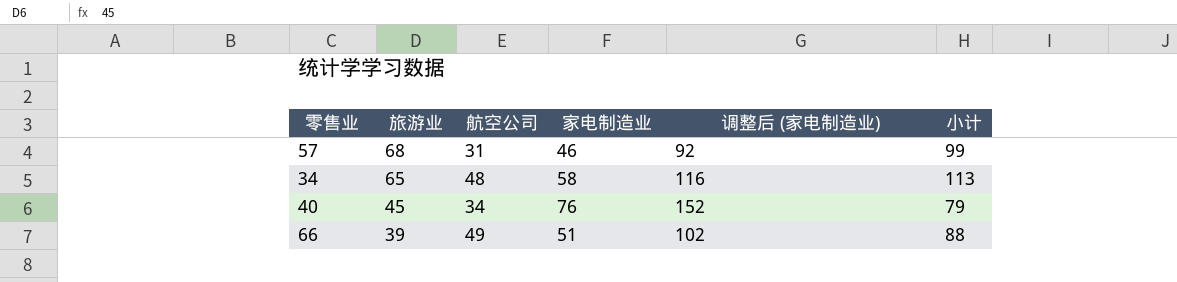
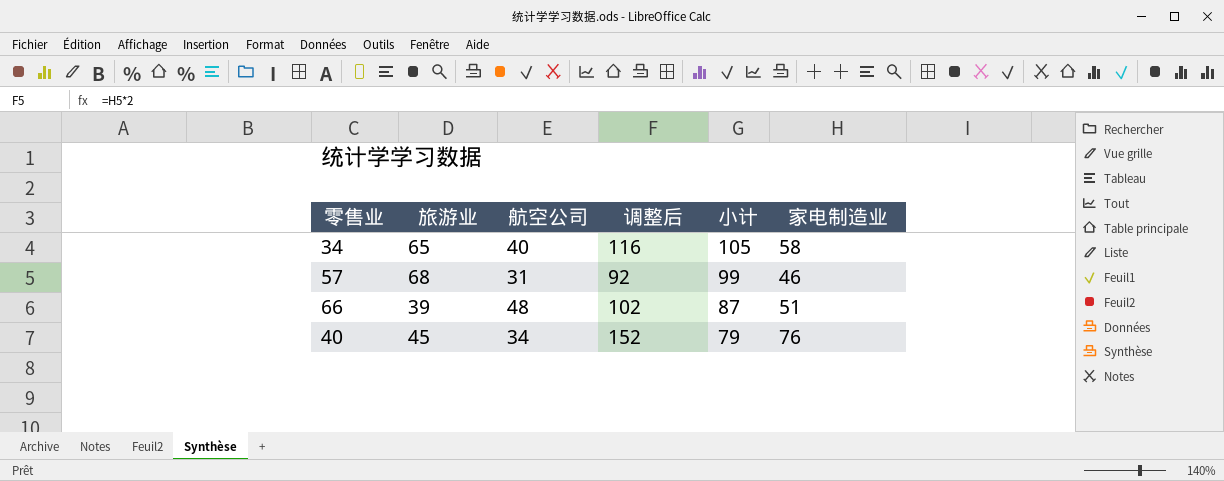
row order: 旅游业 descending -> 小计 descending
column name: 调整后 (家电制造业) -> 调整后
column 家电制造业 | position: 4 -> 6
34 | 航空公司: 48 -> 40
34 | 小计: 113 -> 105
66 | 航空公司: 49 -> 48
66 | 小计: 88 -> 87

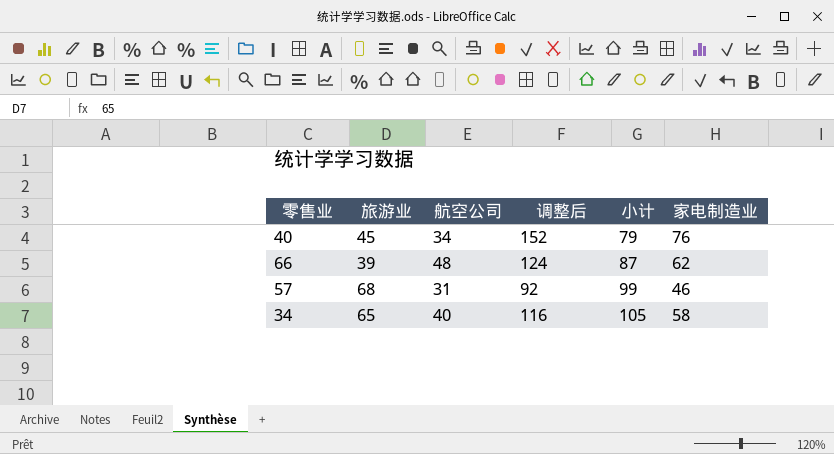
row order: 小计 descending -> 小计 ascending
66 | 调整后: 102 -> 124
66 | 家电制造业: 51 -> 62

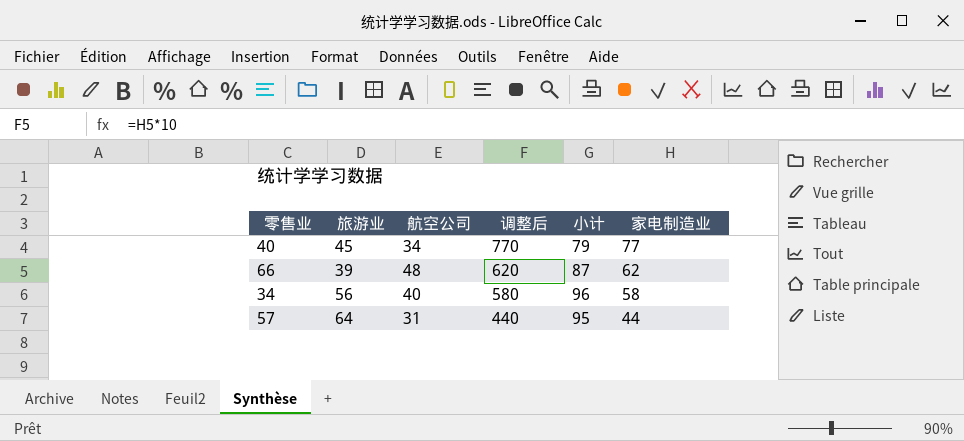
row order: 小计 ascending -> 调整后 descending
column 调整后 | formula: [家电制造业] * 2 -> [家电制造业] * 10
40 | 家电制造业: 76 -> 77
34 | 旅游业: 65 -> 56
34 | 小计: 105 -> 96
57 | 旅游业: 68 -> 64
57 | 小计: 99 -> 95
57 | 家电制造业: 46 -> 44

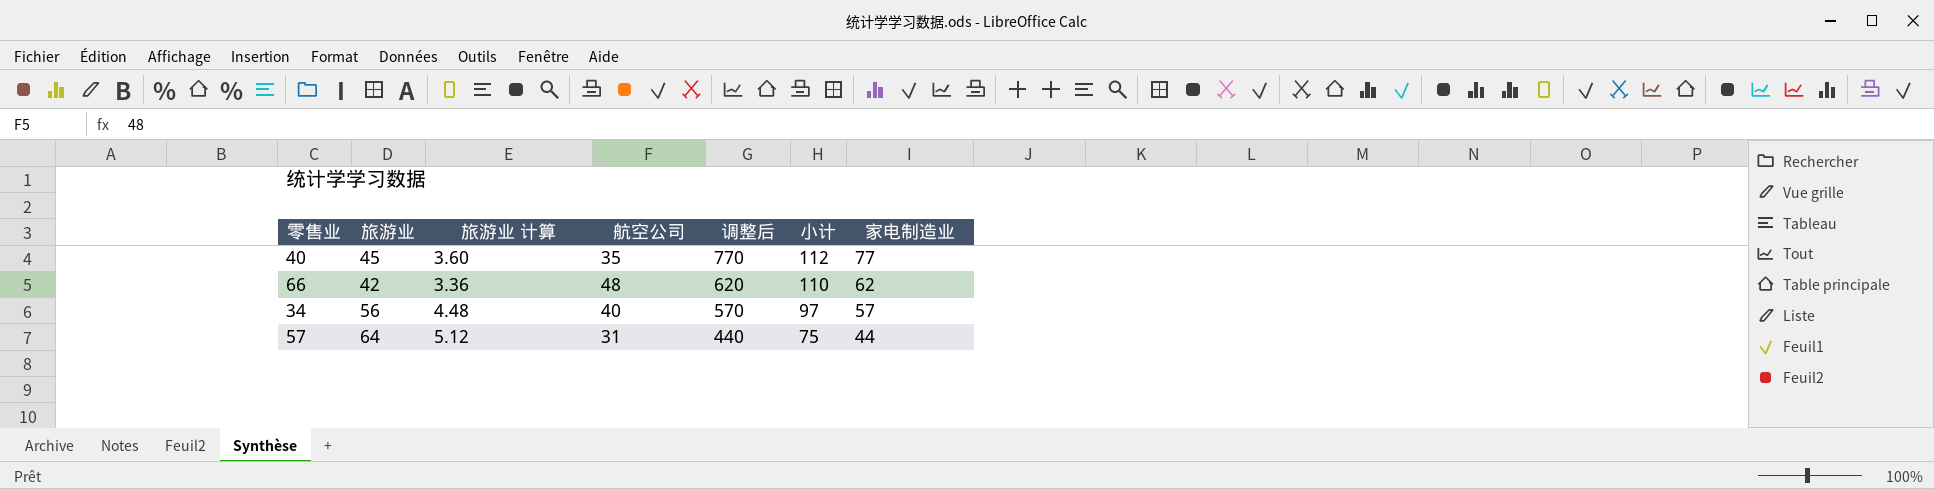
column 旅游业 计算 | formula: none -> [旅游业] * 0.08
column 小计 | formula: [旅游业] + [航空公司] -> [航空公司] + [家电制造业]
40 | 航空公司: 34 -> 35
66 | 旅游业: 39 -> 42
34 | 调整后: 580 -> 570
34 | 家电制造业: 58 -> 57

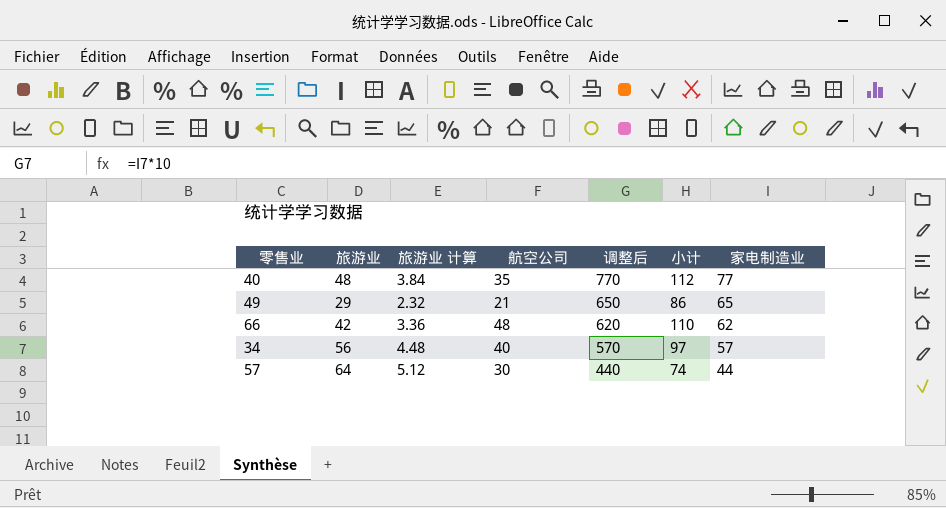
40 | 旅游业: 45 -> 48
40 | 旅游业 计算: 3.60 -> 3.84
row 49: none -> 29 | 2.32 | 21 | 650 | 86 | 65
57 | 航空公司: 31 -> 30
57 | 小计: 75 -> 74

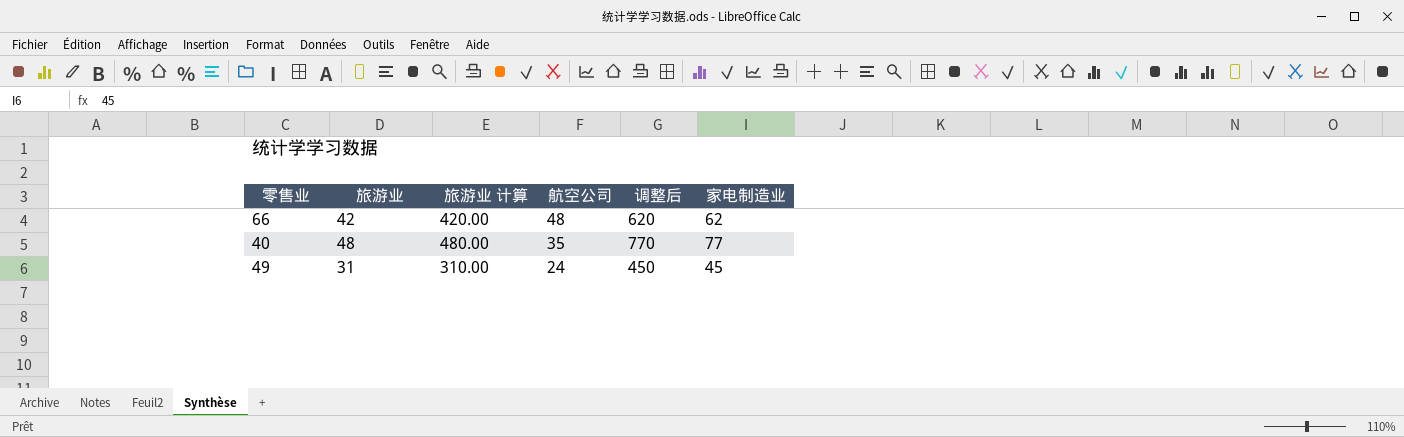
row order: 调整后 descending -> 航空公司 descending
column 小计 | formula: [航空公司] + [家电制造业] -> none
column 旅游业 计算 | formula: [旅游业] * 0.08 -> [旅游业] * 10
row 34: 56 | 4.48 | 40 | 570 | 97 | 57 -> none
row 57: 64 | 5.12 | 30 | 440 | 74 | 44 -> none
49 | 旅游业: 29 -> 31
49 | 航空公司: 21 -> 24
49 | 调整后: 650 -> 450
49 | 家电制造业: 65 -> 45

